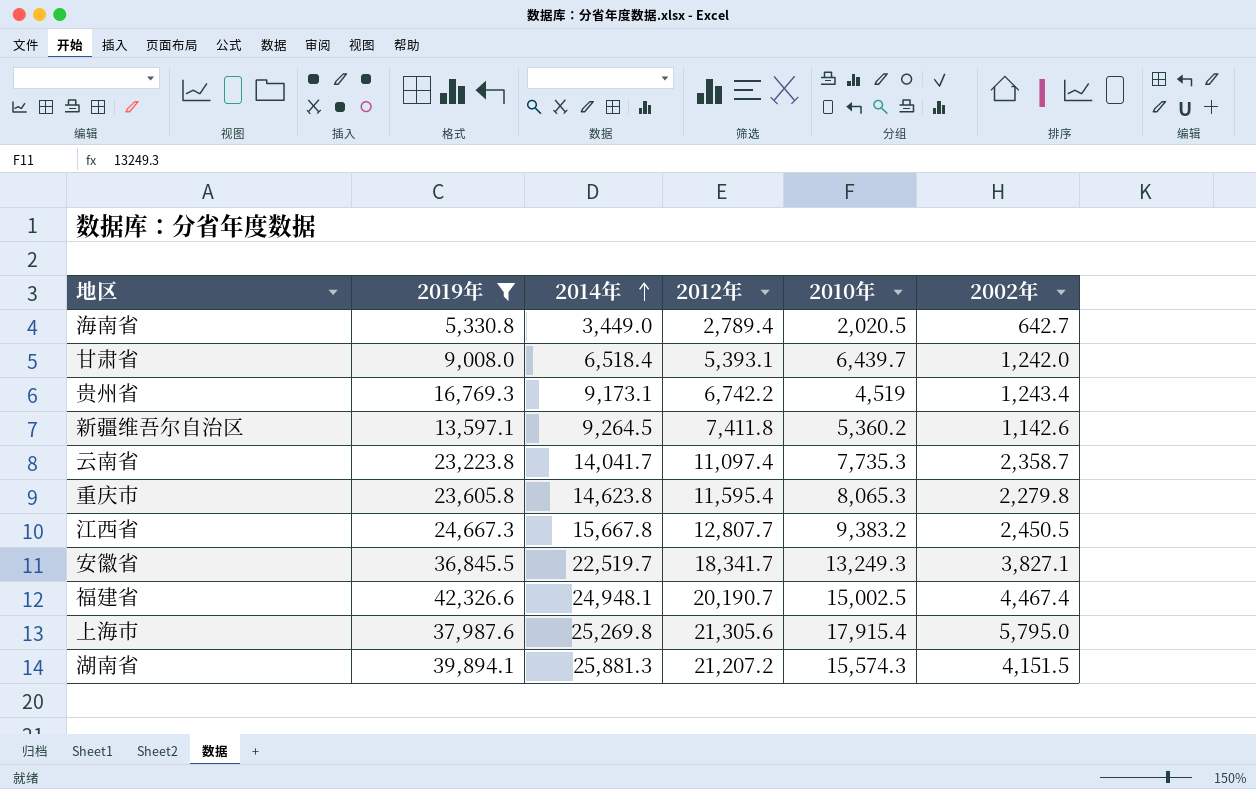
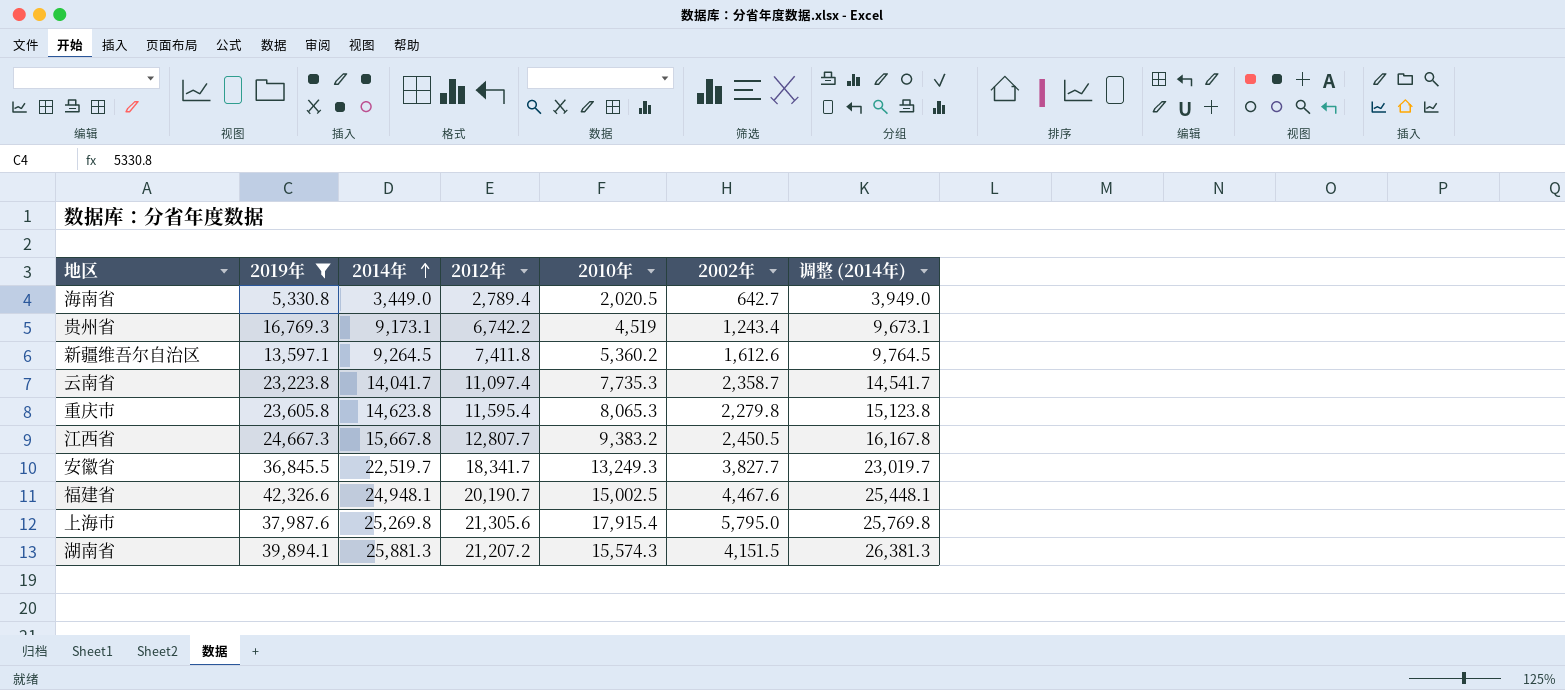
column 调整 (2014年) | formula: none -> [2014年] + 500
row 甘肃省: 9,008.0 | 6,518.4 | 5,393.1 | 6,439.7 | 1,242.0 -> none
新疆维吾尔自治区 | 2002年: 1,142.6 -> 1,612.6
安徽省 | 2002年: 3,827.1 -> 3,827.7
福建省 | 2002年: 4,467.4 -> 4,467.6

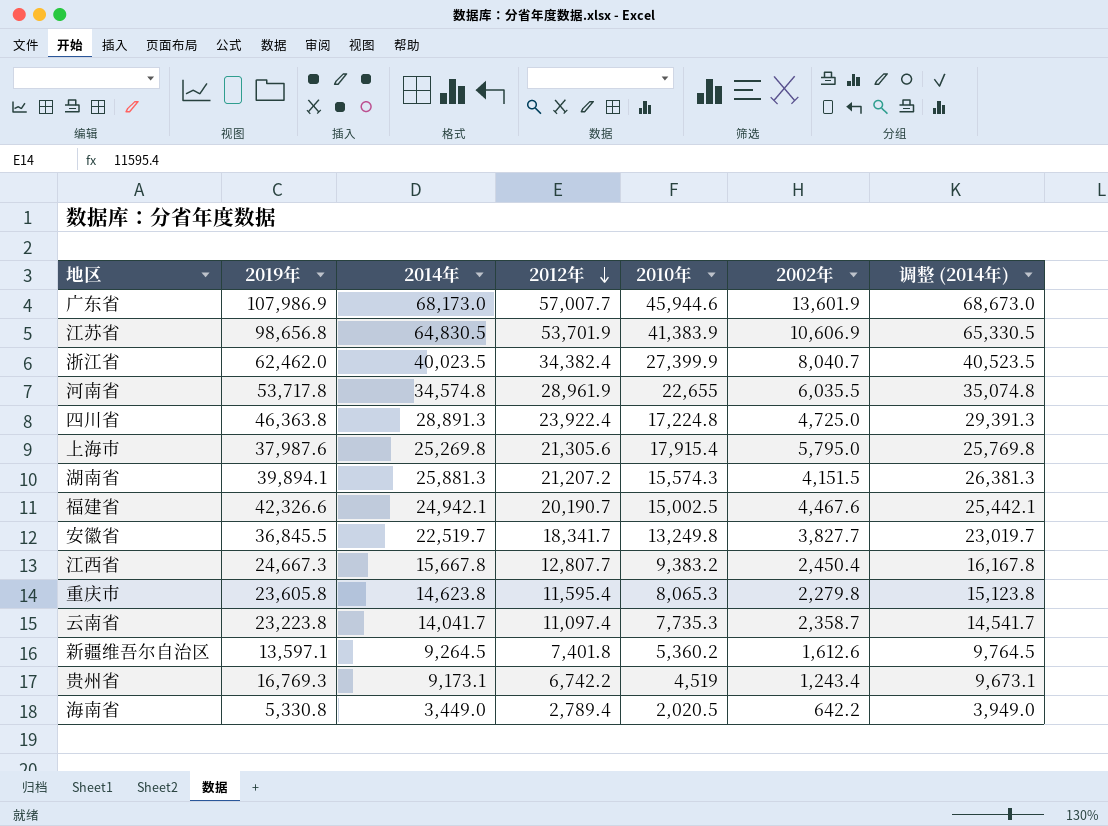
filter: 2019年 <= 42,326.6 -> none
row order: 2014年 ascending -> 2012年 descending
福建省 | 2014年: 24,948.1 -> 24,942.1
福建省 | 调整 (2014年): 25,448.1 -> 25,442.1
安徽省 | 2010年: 13,249.3 -> 13,249.8
江西省 | 2002年: 2,450.5 -> 2,450.4
新疆维吾尔自治区 | 2012年: 7,411.8 -> 7,401.8
海南省 | 2002年: 642.7 -> 642.2

